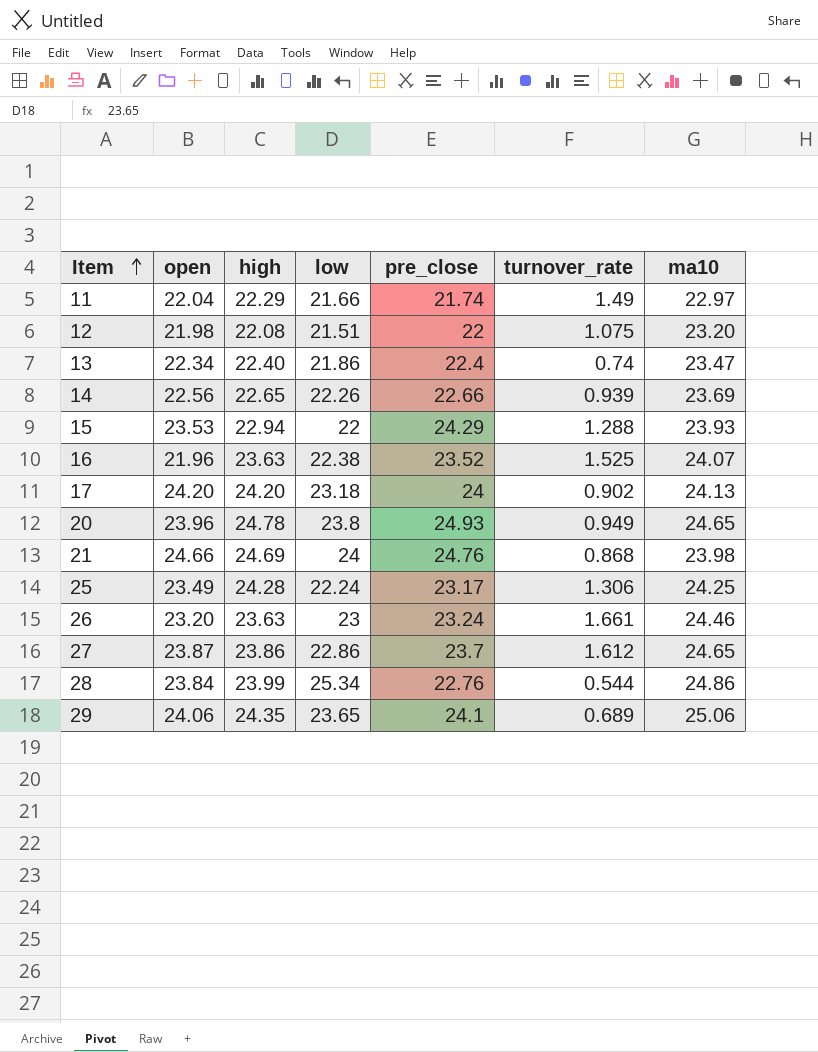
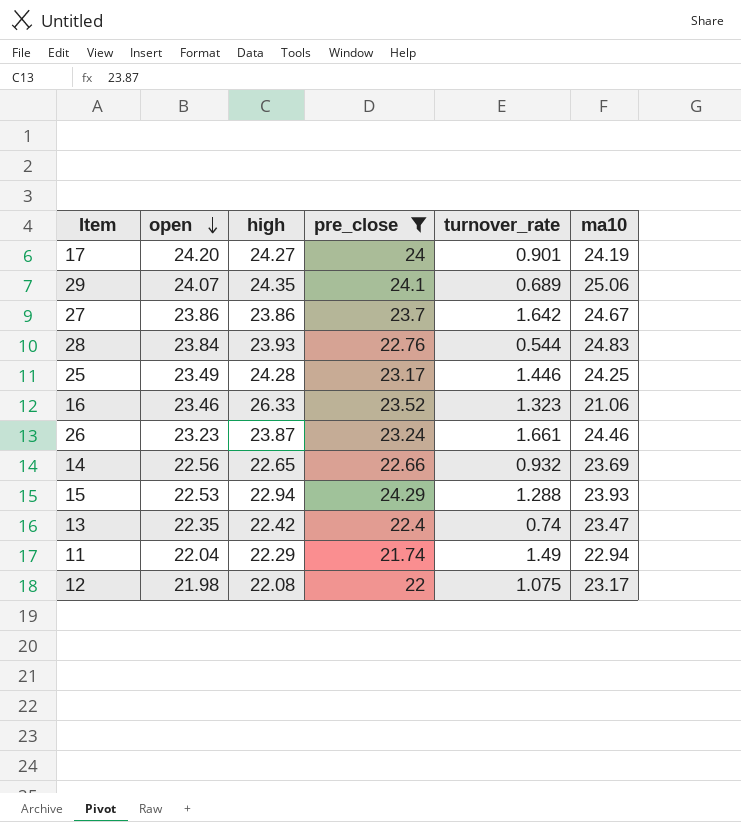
filter: none -> pre_close <= 24.29
row order: Item ascending -> open descending
column low | position: 4 -> none
17 | high: 24.20 -> 24.27
17 | turnover_rate: 0.902 -> 0.901
17 | ma10: 24.13 -> 24.19
29 | open: 24.06 -> 24.07
27 | open: 23.87 -> 23.86
27 | turnover_rate: 1.612 -> 1.642
27 | ma10: 24.65 -> 24.67
28 | high: 23.99 -> 23.93
28 | ma10: 24.86 -> 24.83
25 | turnover_rate: 1.306 -> 1.446
16 | open: 21.96 -> 23.46
16 | high: 23.63 -> 26.33
16 | turnover_rate: 1.525 -> 1.323
16 | ma10: 24.07 -> 21.06
26 | open: 23.20 -> 23.23
26 | high: 23.63 -> 23.87
14 | turnover_rate: 0.939 -> 0.932
15 | open: 23.53 -> 22.53
13 | open: 22.34 -> 22.35
13 | high: 22.40 -> 22.42
11 | ma10: 22.97 -> 22.94
12 | ma10: 23.20 -> 23.17

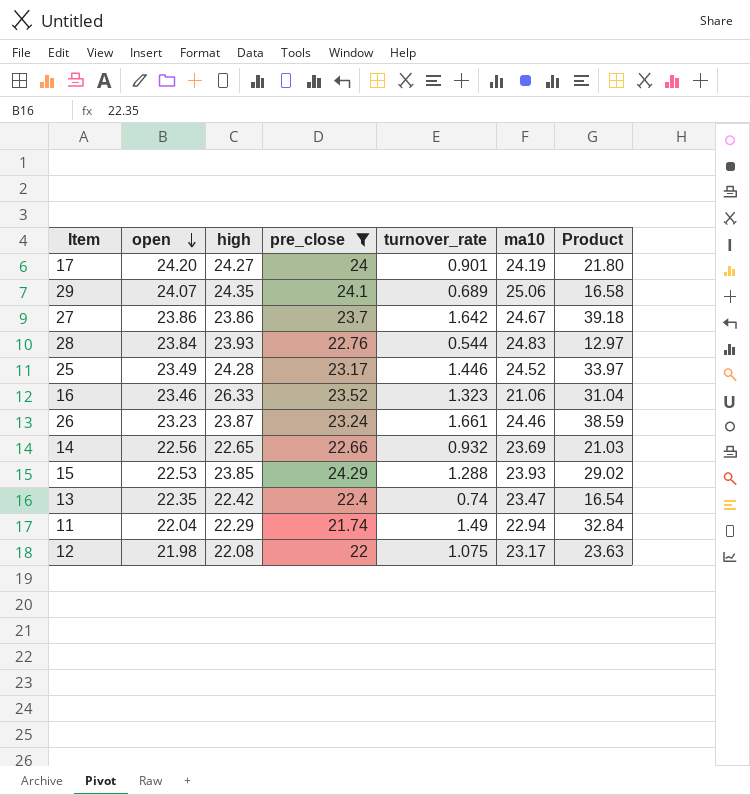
column Product | formula: none -> [open] * [turnover_rate]
25 | ma10: 24.25 -> 24.52
15 | high: 22.94 -> 23.85

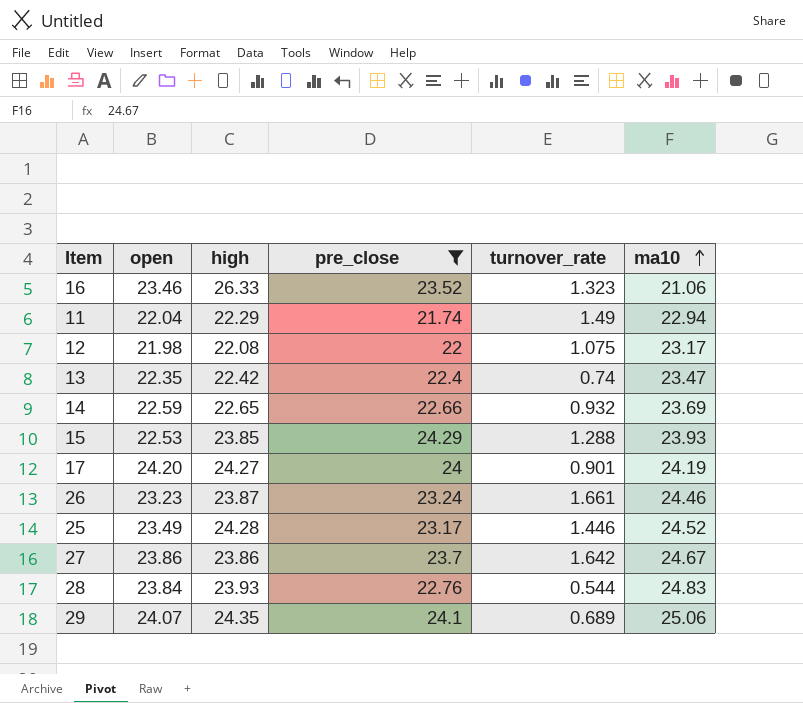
row order: open descending -> ma10 ascending
column Product | formula: [open] * [turnover_rate] -> none
14 | open: 22.56 -> 22.59

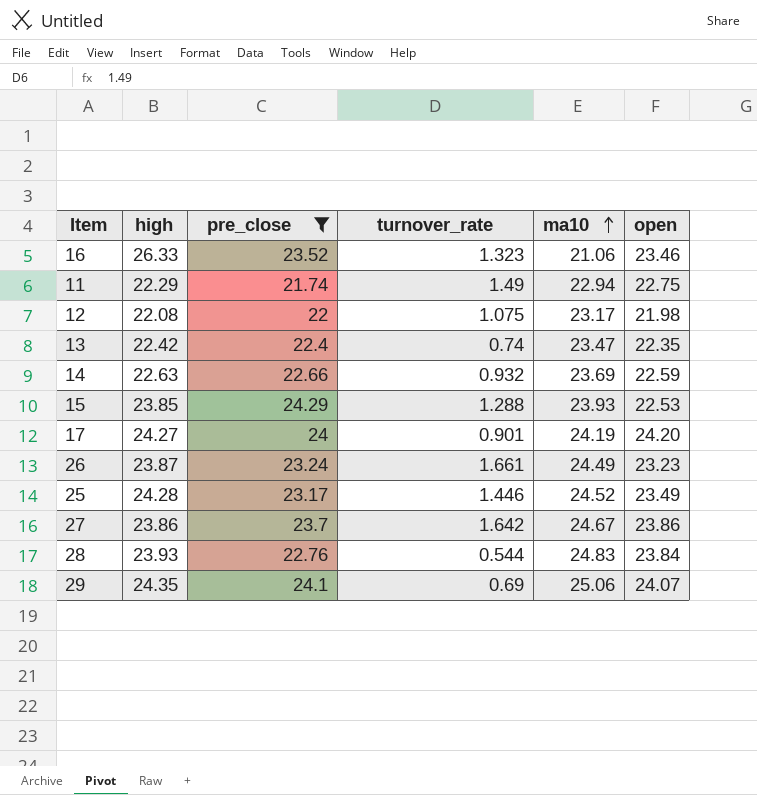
column open | position: 2 -> 6
11 | open: 22.04 -> 22.75
14 | high: 22.65 -> 22.63
26 | ma10: 24.46 -> 24.49
29 | turnover_rate: 0.689 -> 0.69

